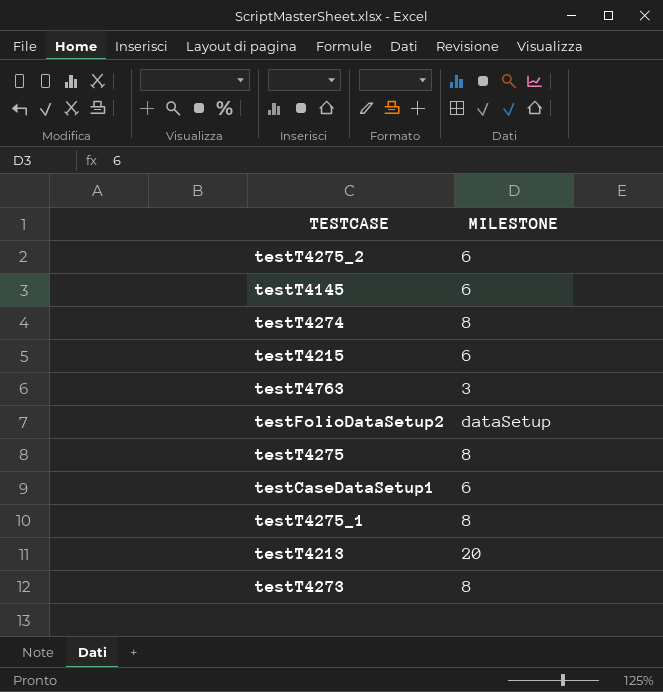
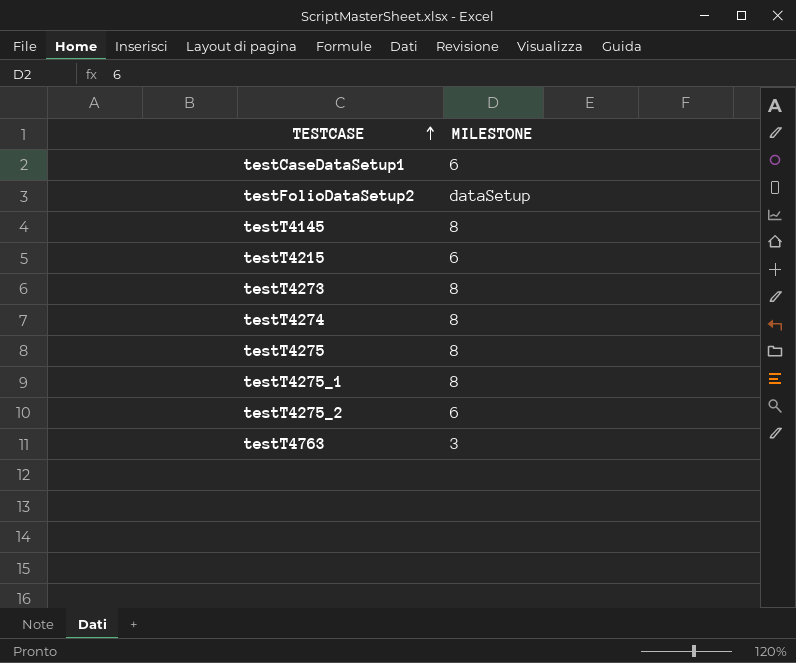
row order: none -> TESTCASE ascending
row testT4213: 20 -> none
testT4145 | MILESTONE: 6 -> 8

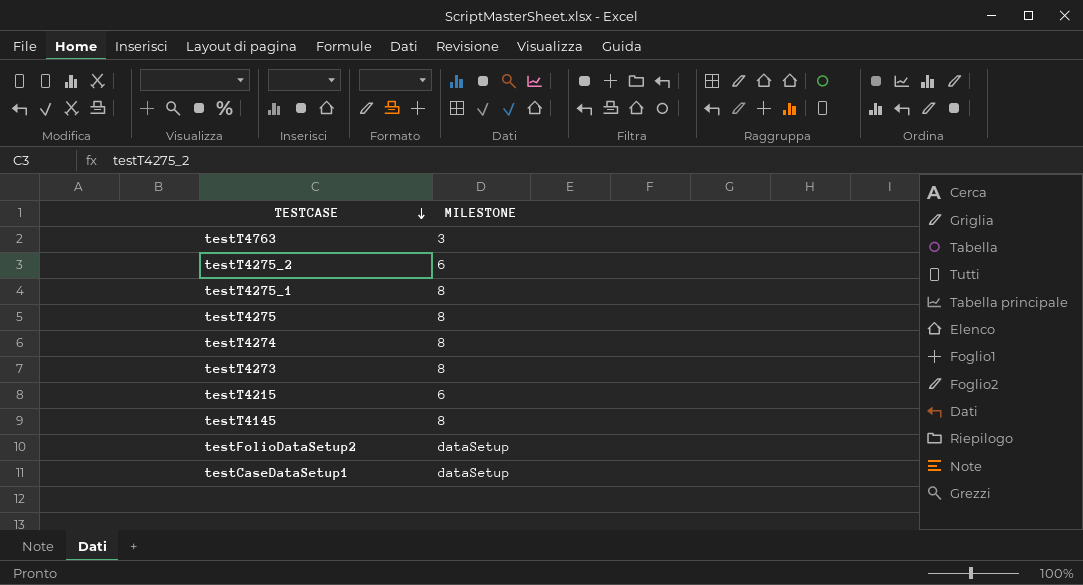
row order: TESTCASE ascending -> TESTCASE descending
testCaseDataSetup1 | MILESTONE: 6 -> dataSetup

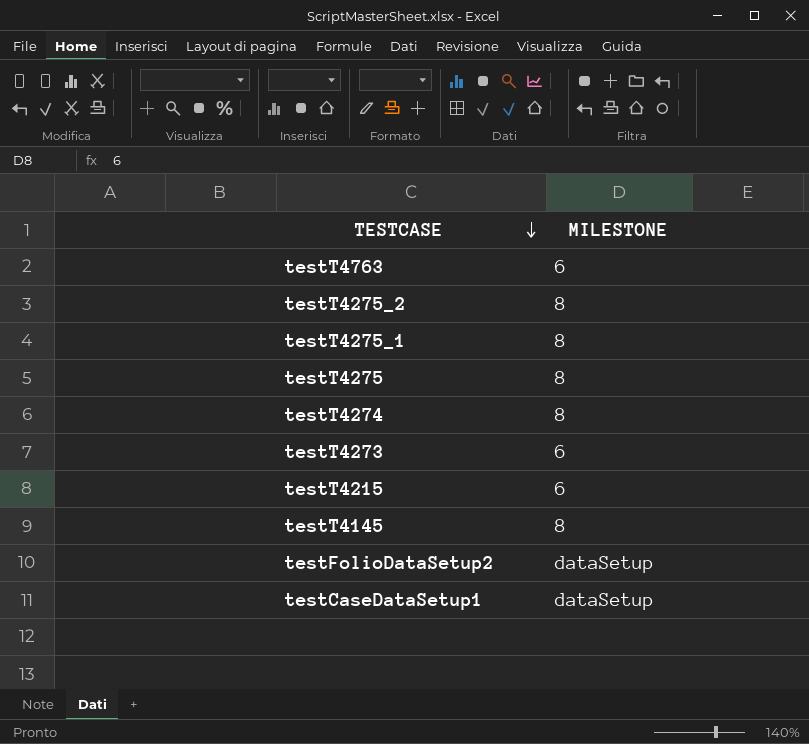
testT4763 | MILESTONE: 3 -> 6
testT4275_2 | MILESTONE: 6 -> 8
testT4273 | MILESTONE: 8 -> 6

